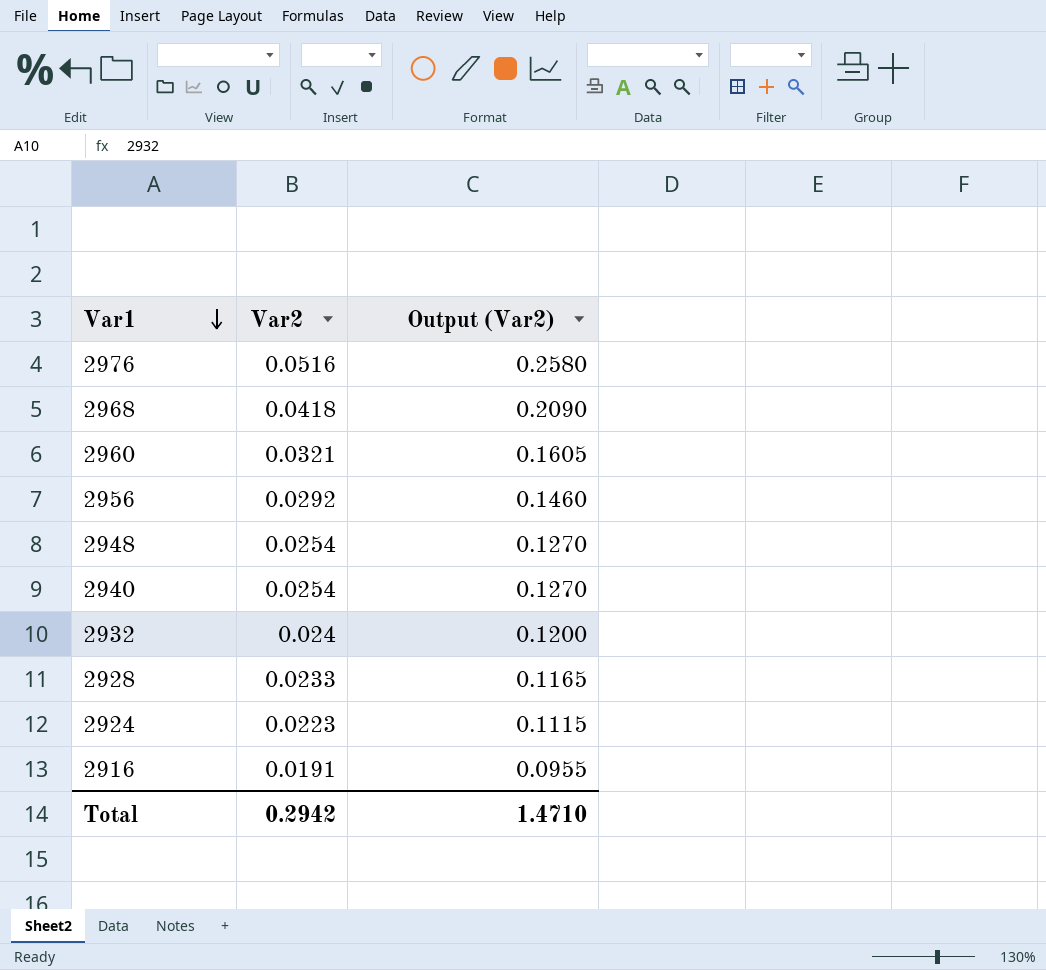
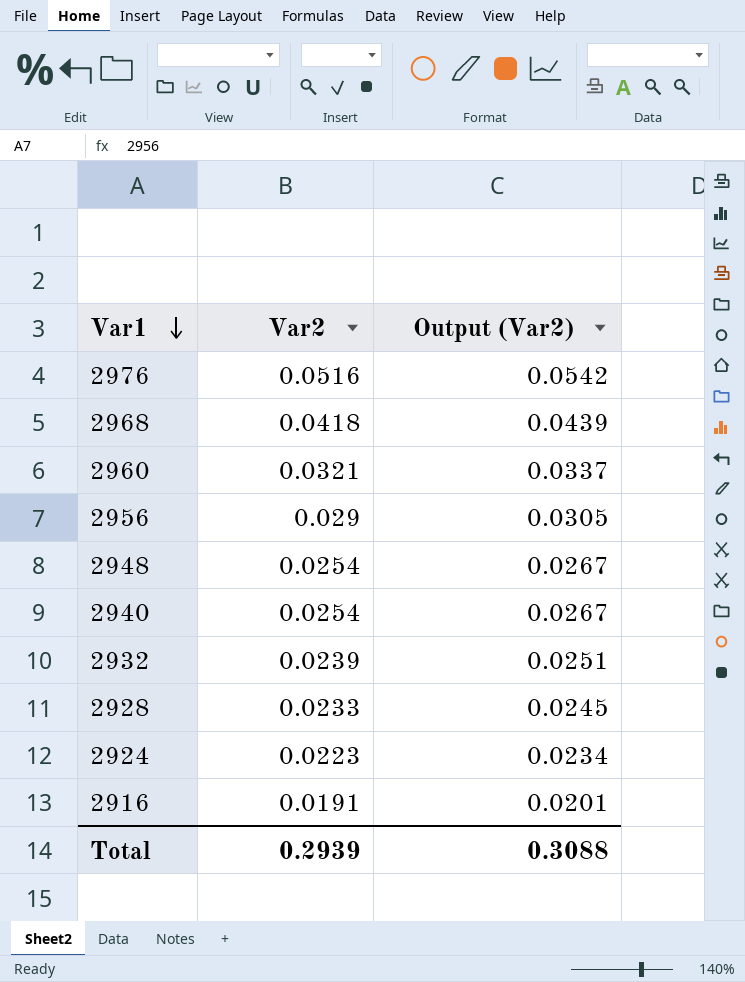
column Output (Var2) | formula: [Var2] * 5 -> [Var2] * 1.05
2956 | Var2: 0.0292 -> 0.029
2932 | Var2: 0.024 -> 0.0239
Total | Var2: 0.2942 -> 0.2939
Total | Output (Var2): 1.4710 -> 0.3088

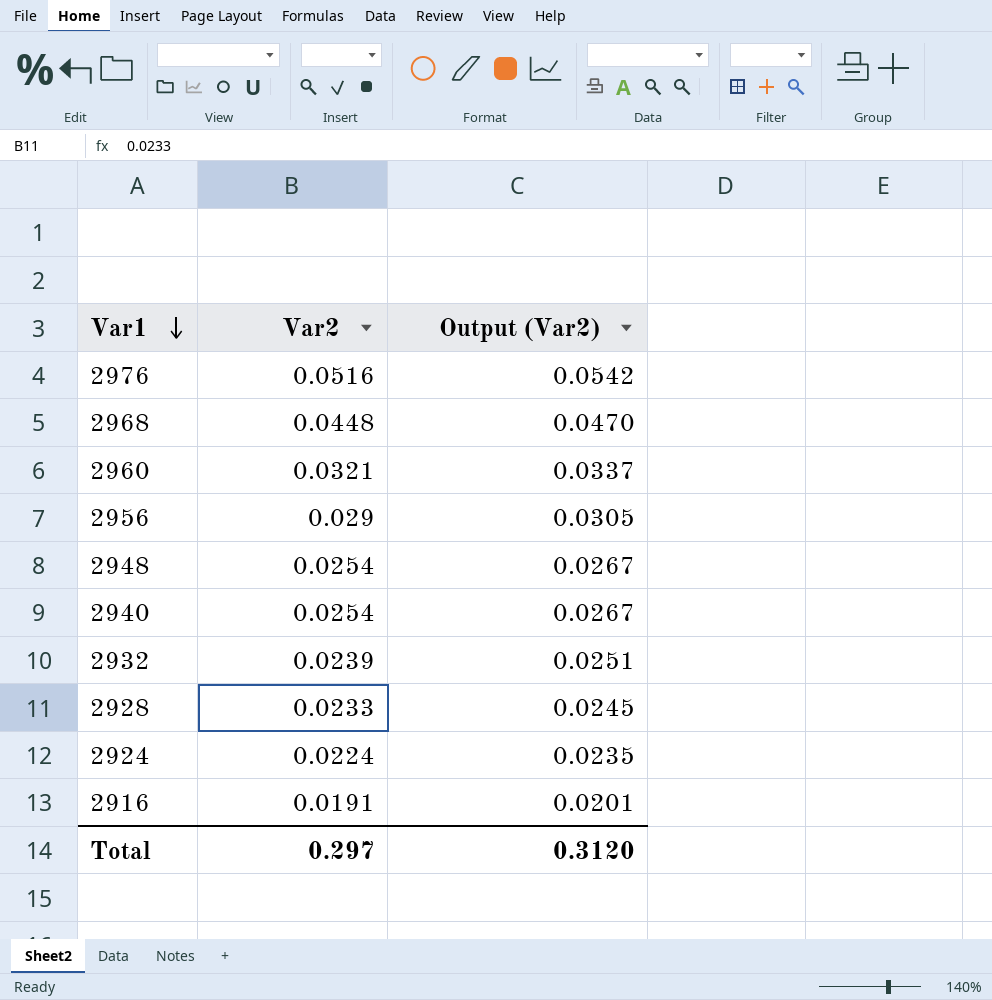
2968 | Var2: 0.0418 -> 0.0448
2968 | Output (Var2): 0.0439 -> 0.0470
2924 | Var2: 0.0223 -> 0.0224
2924 | Output (Var2): 0.0234 -> 0.0235
Total | Var2: 0.2939 -> 0.297
Total | Output (Var2): 0.3088 -> 0.3120

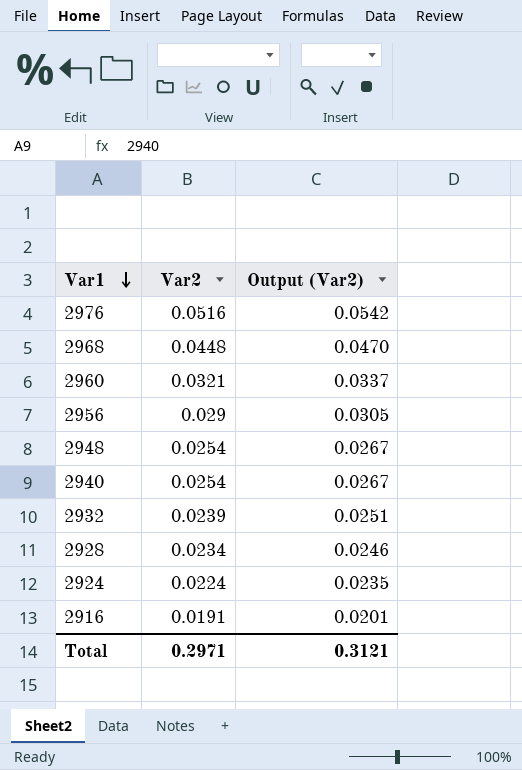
2928 | Var2: 0.0233 -> 0.0234
2928 | Output (Var2): 0.0245 -> 0.0246
Total | Var2: 0.297 -> 0.2971
Total | Output (Var2): 0.3120 -> 0.3121

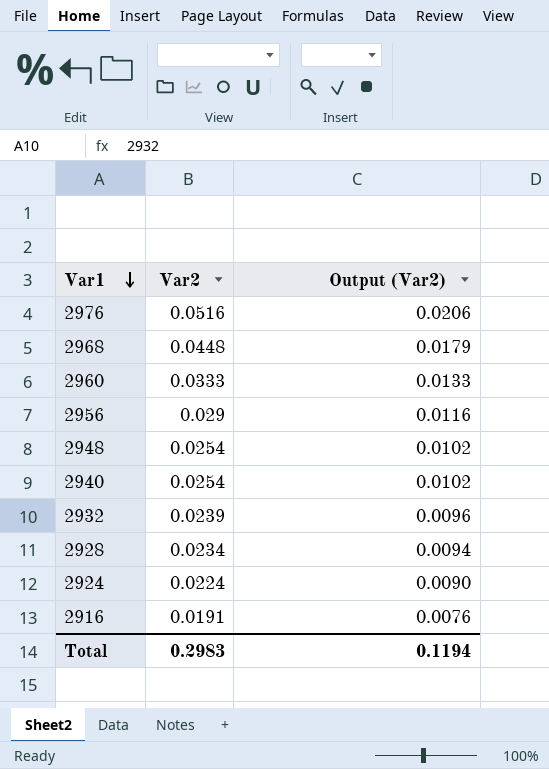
column Output (Var2) | formula: [Var2] * 1.05 -> [Var2] * 0.4
2960 | Var2: 0.0321 -> 0.0333
Total | Var2: 0.2971 -> 0.2983
Total | Output (Var2): 0.3121 -> 0.1194

